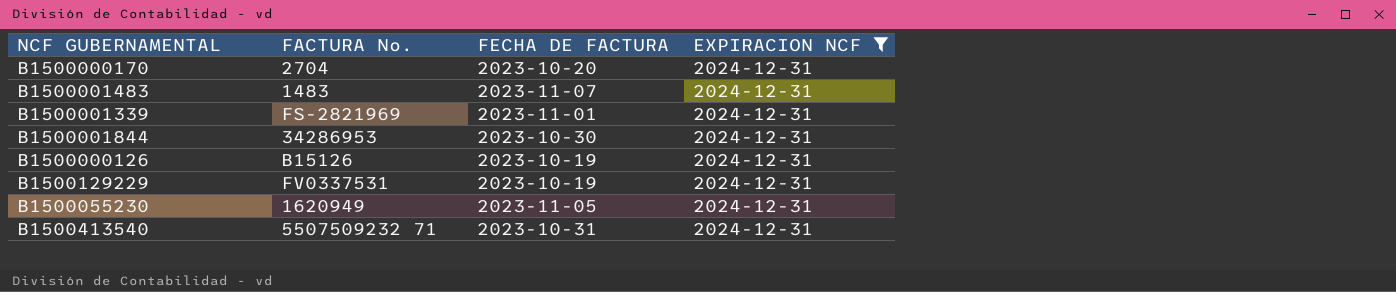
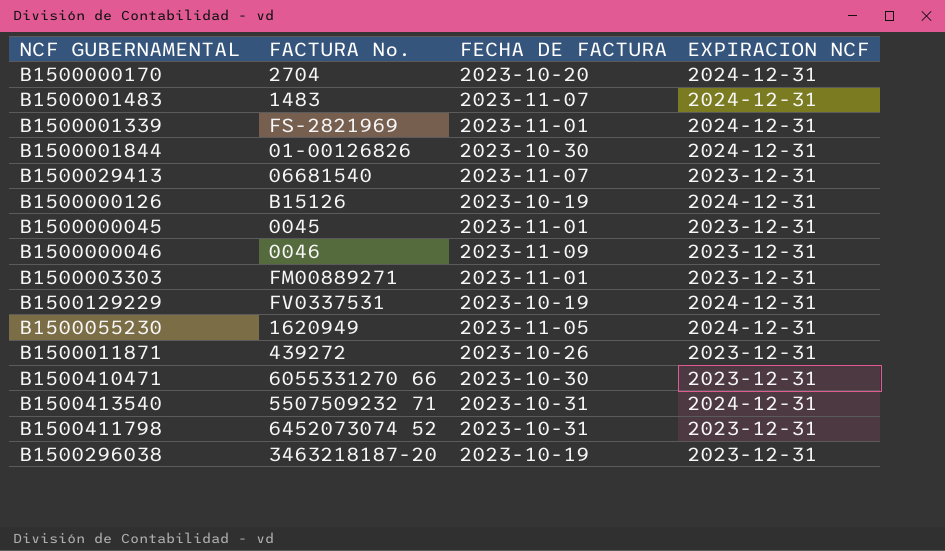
filter: EXPIRACION NCF = 2024-12-31 -> none
B1500001844 | FACTURA No.: 34286953 -> 01-00126826

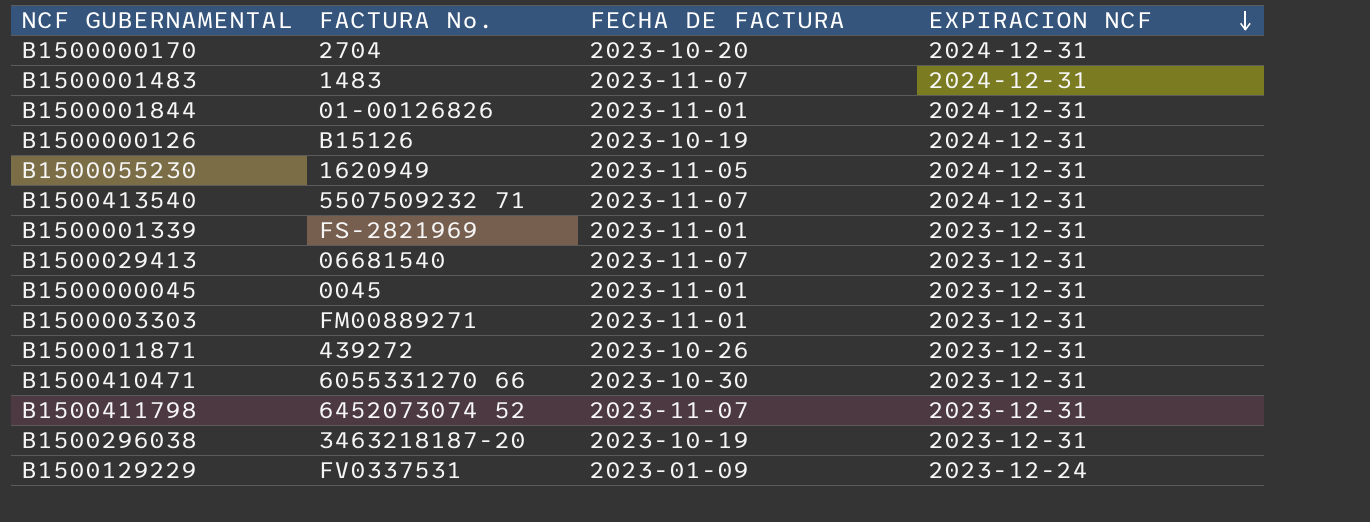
row order: none -> EXPIRACION NCF descending
row B1500000046: 0046 | 2023-11-09 | 2023-12-31 -> none
B1500001844 | FECHA DE FACTURA: 2023-10-30 -> 2023-11-01
B1500413540 | FECHA DE FACTURA: 2023-10-31 -> 2023-11-07
B1500001339 | EXPIRACION NCF: 2024-12-31 -> 2023-12-31
B1500411798 | FECHA DE FACTURA: 2023-10-31 -> 2023-11-07
B1500129229 | FECHA DE FACTURA: 2023-10-19 -> 2023-01-09
B1500129229 | EXPIRACION NCF: 2024-12-31 -> 2023-12-24

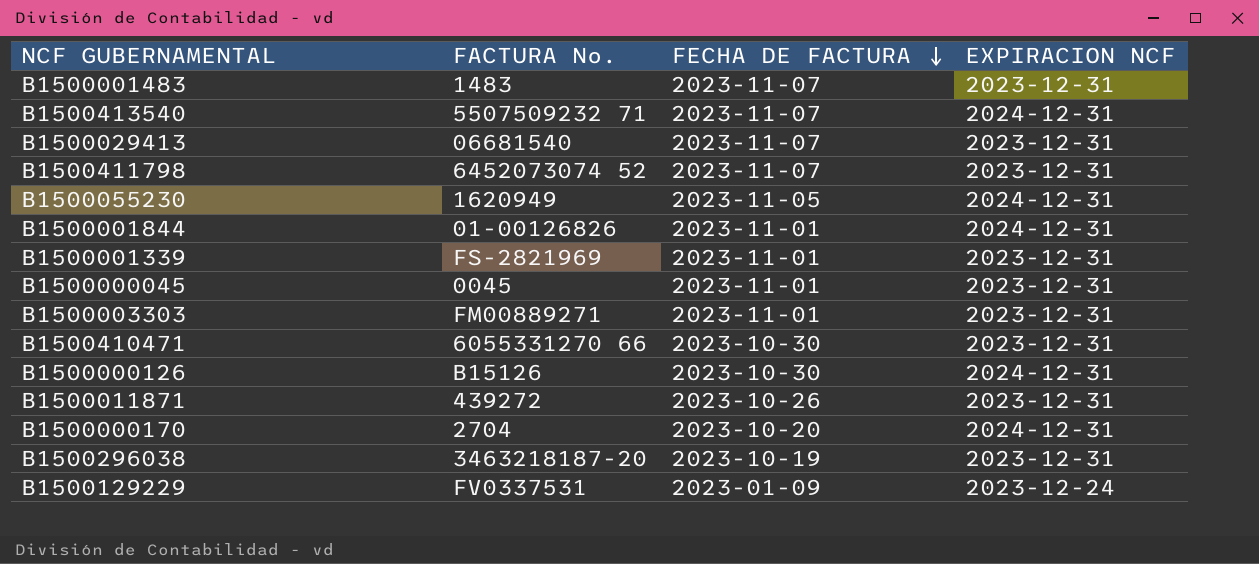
row order: EXPIRACION NCF descending -> FECHA DE FACTURA descending
B1500001483 | EXPIRACION NCF: 2024-12-31 -> 2023-12-31
B1500000126 | FECHA DE FACTURA: 2023-10-19 -> 2023-10-30

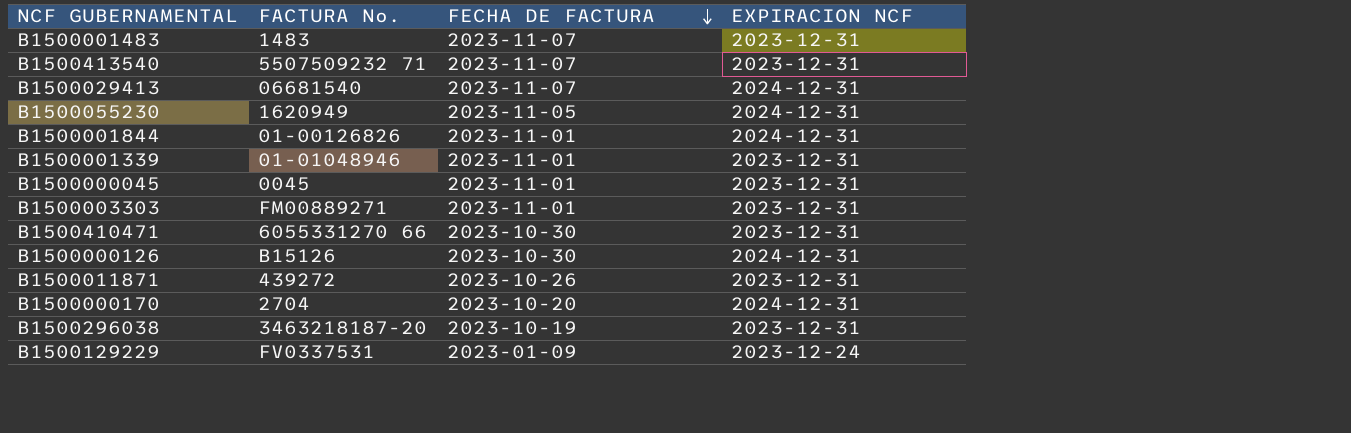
row B1500411798: 6452073074 52 | 2023-11-07 | 2023-12-31 -> none
B1500413540 | EXPIRACION NCF: 2024-12-31 -> 2023-12-31
B1500029413 | EXPIRACION NCF: 2023-12-31 -> 2024-12-31
B1500001339 | FACTURA No.: FS-2821969 -> 01-01048946

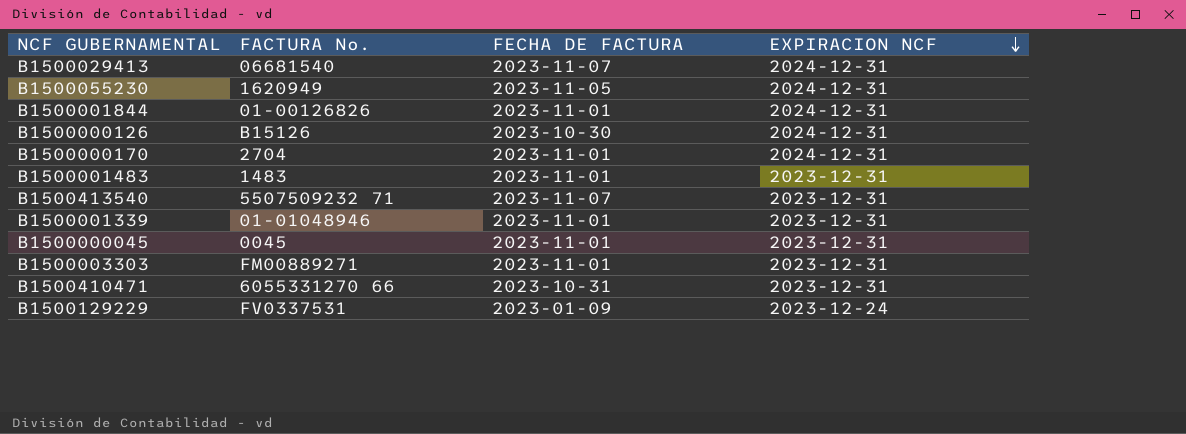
row order: FECHA DE FACTURA descending -> EXPIRACION NCF descending
row B1500011871: 439272 | 2023-10-26 | 2023-12-31 -> none
row B1500296038: 3463218187-20 | 2023-10-19 | 2023-12-31 -> none
B1500000170 | FECHA DE FACTURA: 2023-10-20 -> 2023-11-01
B1500001483 | FECHA DE FACTURA: 2023-11-07 -> 2023-11-01
B1500410471 | FECHA DE FACTURA: 2023-10-30 -> 2023-10-31

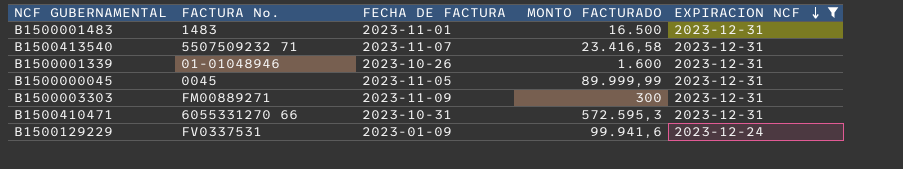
filter: none -> EXPIRACION NCF != 2024-12-31
column MONTO FACTURADO | position: none -> 4
B1500001339 | FECHA DE FACTURA: 2023-11-01 -> 2023-10-26
B1500000045 | FECHA DE FACTURA: 2023-11-01 -> 2023-11-05
B1500003303 | FECHA DE FACTURA: 2023-11-01 -> 2023-11-09

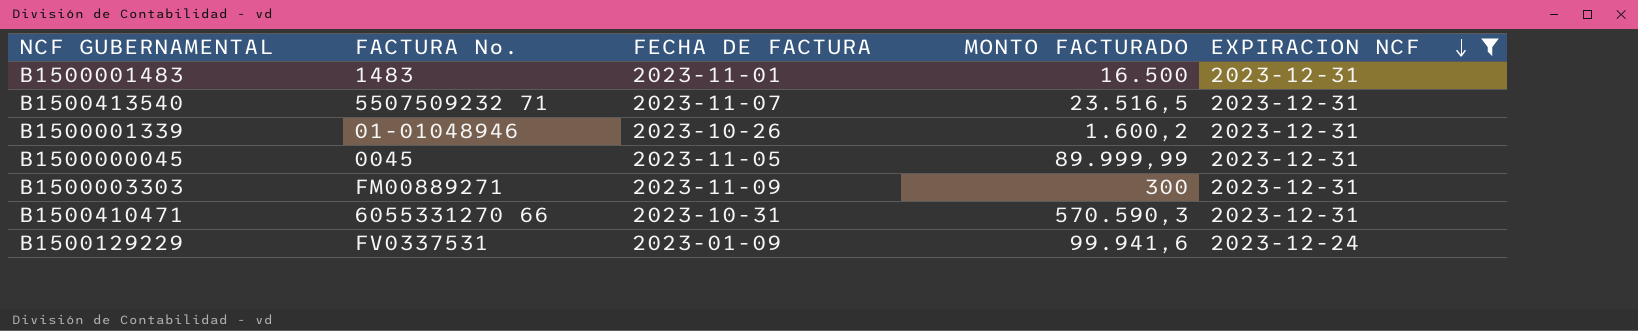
B1500413540 | MONTO FACTURADO: 23.416,58 -> 23.516,5
B1500001339 | MONTO FACTURADO: 1.600 -> 1.600,2
B1500410471 | MONTO FACTURADO: 572.595,3 -> 570.590,3

